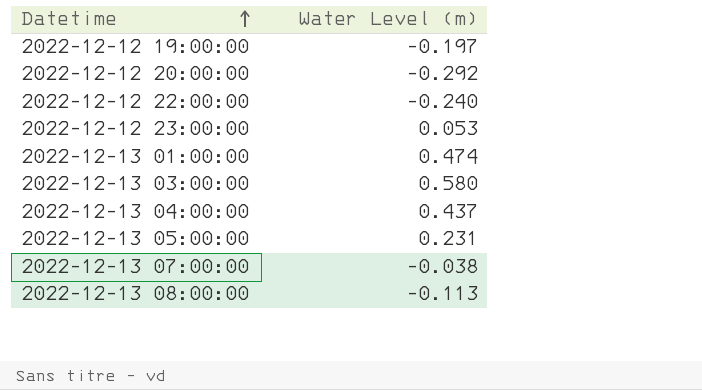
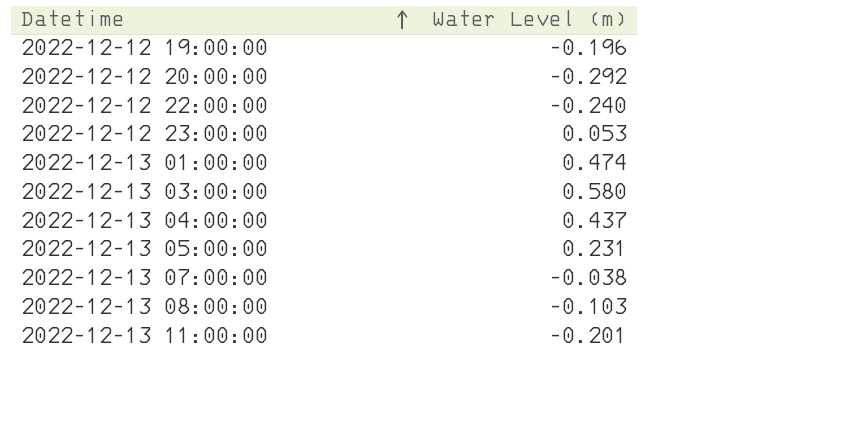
2022-12-12 19:00:00 | Water Level (m): -0.197 -> -0.196
2022-12-13 08:00:00 | Water Level (m): -0.113 -> -0.103
row 2022-12-13 11:00:00: none -> -0.201

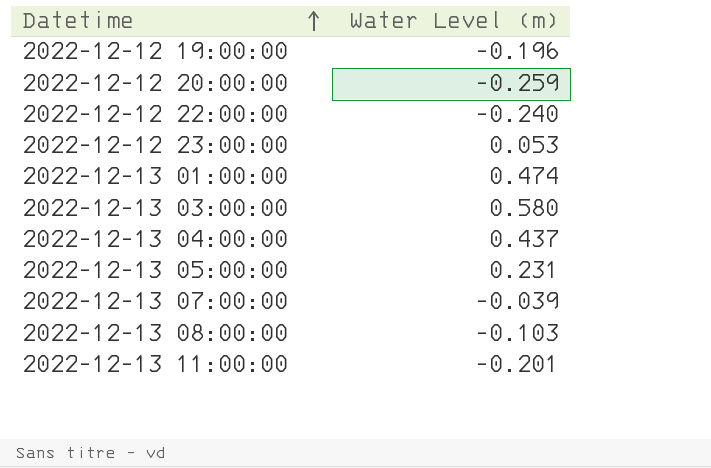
2022-12-12 20:00:00 | Water Level (m): -0.292 -> -0.259
2022-12-13 07:00:00 | Water Level (m): -0.038 -> -0.039

